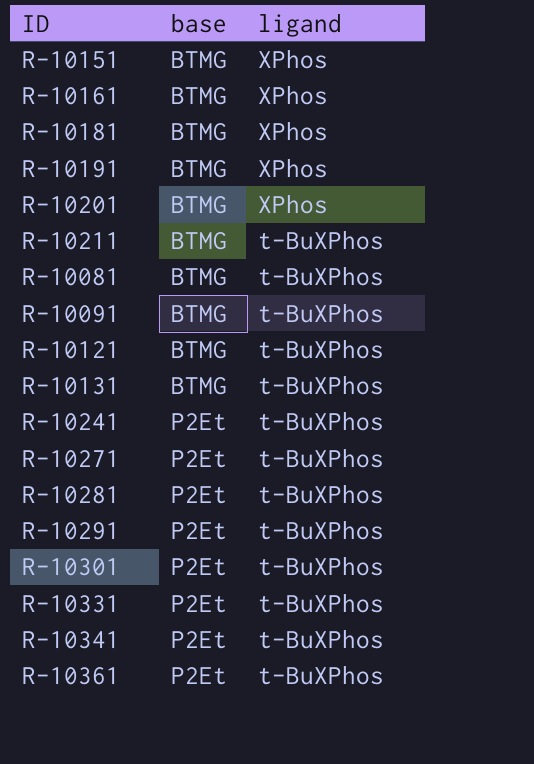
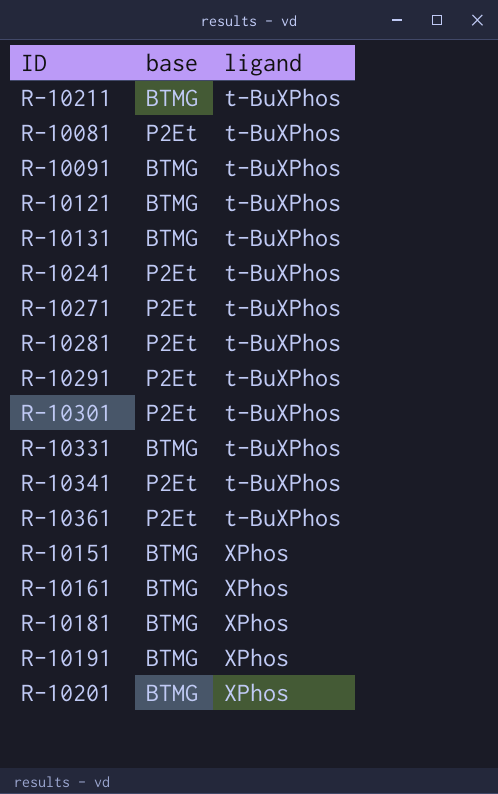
row order: base ascending -> ligand ascending
R-10081 | base: BTMG -> P2Et
R-10331 | base: P2Et -> BTMG

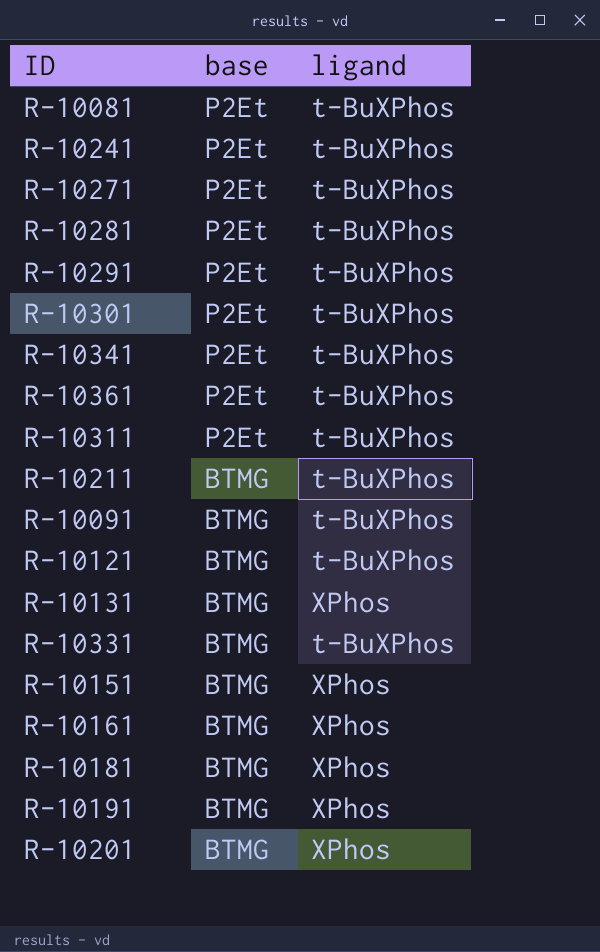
row order: ligand ascending -> base descending
row R-10311: none -> P2Et | t-BuXPhos
R-10131 | ligand: t-BuXPhos -> XPhos

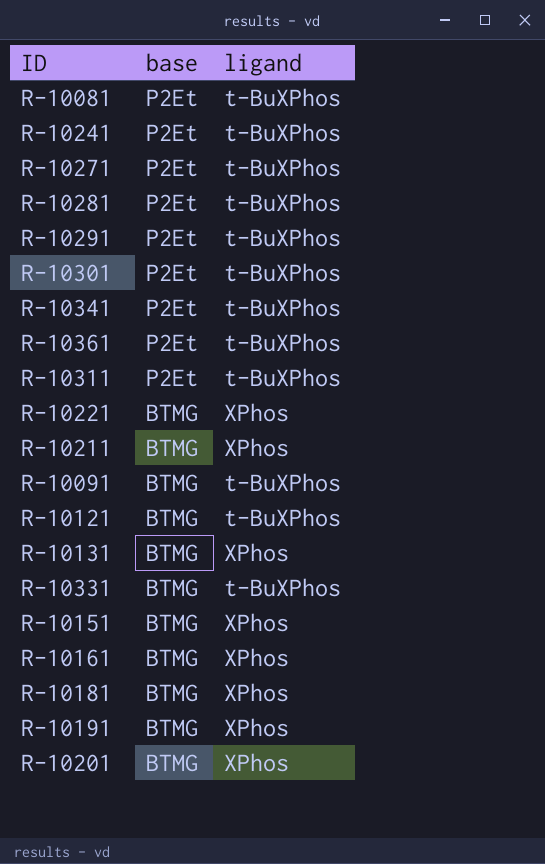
row R-10221: none -> BTMG | XPhos
R-10211 | ligand: t-BuXPhos -> XPhos

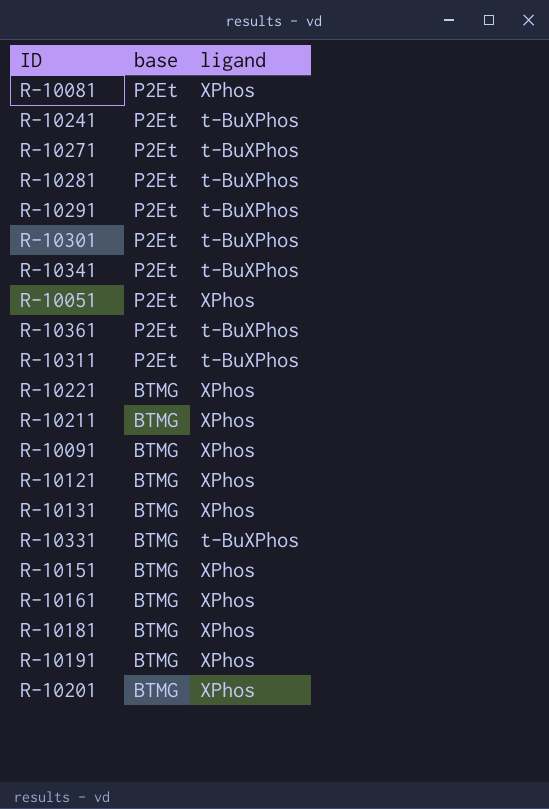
R-10081 | ligand: t-BuXPhos -> XPhos
row R-10051: none -> P2Et | XPhos
R-10091 | ligand: t-BuXPhos -> XPhos
R-10121 | ligand: t-BuXPhos -> XPhos

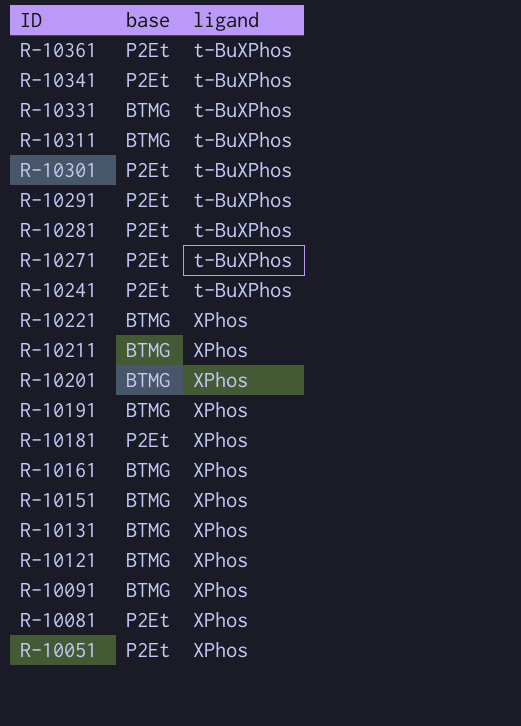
row order: base descending -> ID descending
R-10311 | base: P2Et -> BTMG
R-10181 | base: BTMG -> P2Et

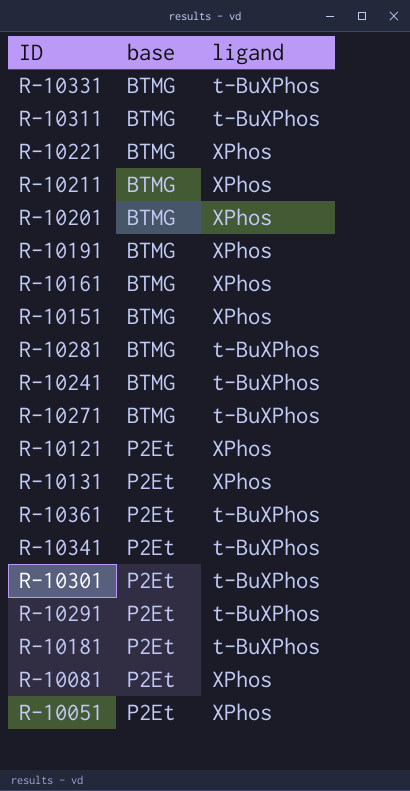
row order: ID descending -> base ascending
row R-10091: BTMG | XPhos -> none
R-10281 | base: P2Et -> BTMG
R-10241 | base: P2Et -> BTMG
R-10271 | base: P2Et -> BTMG
R-10121 | base: BTMG -> P2Et
R-10131 | base: BTMG -> P2Et
R-10181 | ligand: XPhos -> t-BuXPhos

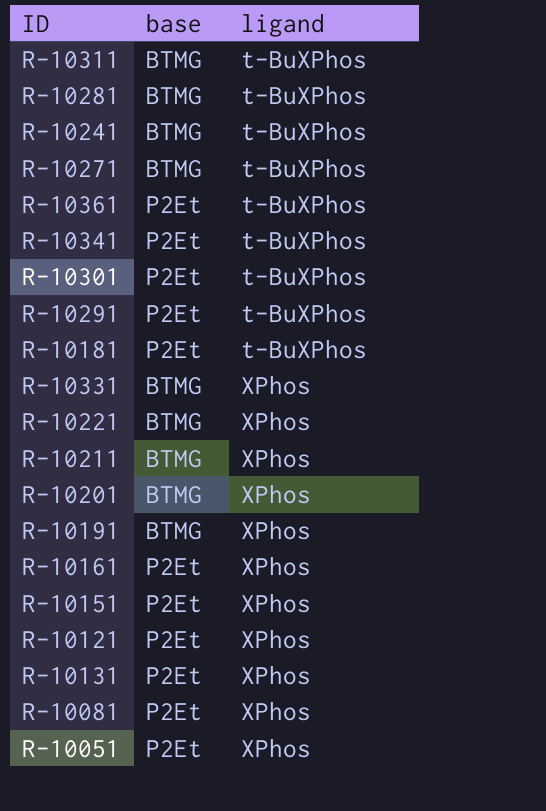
row order: base ascending -> ligand ascending
R-10331 | ligand: t-BuXPhos -> XPhos
R-10161 | base: BTMG -> P2Et
R-10151 | base: BTMG -> P2Et

